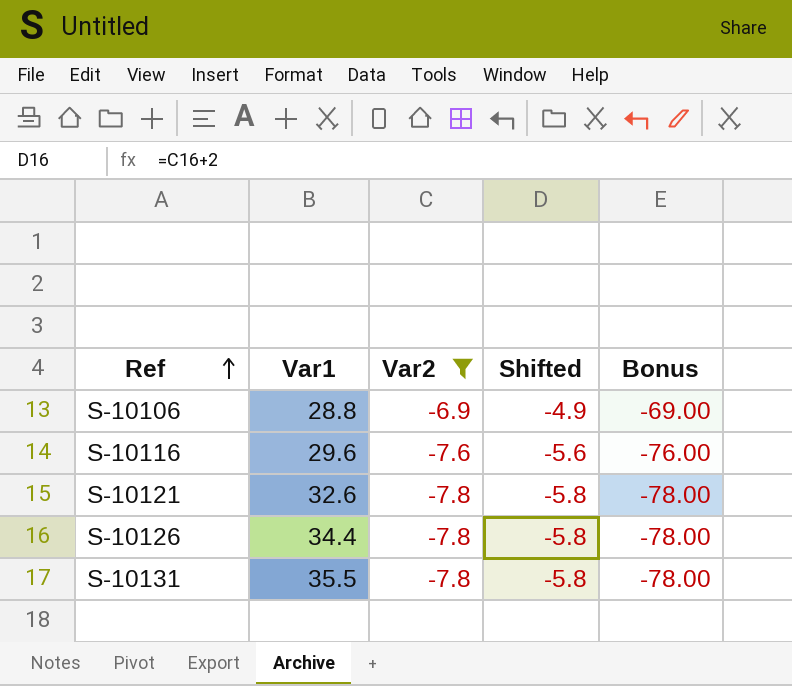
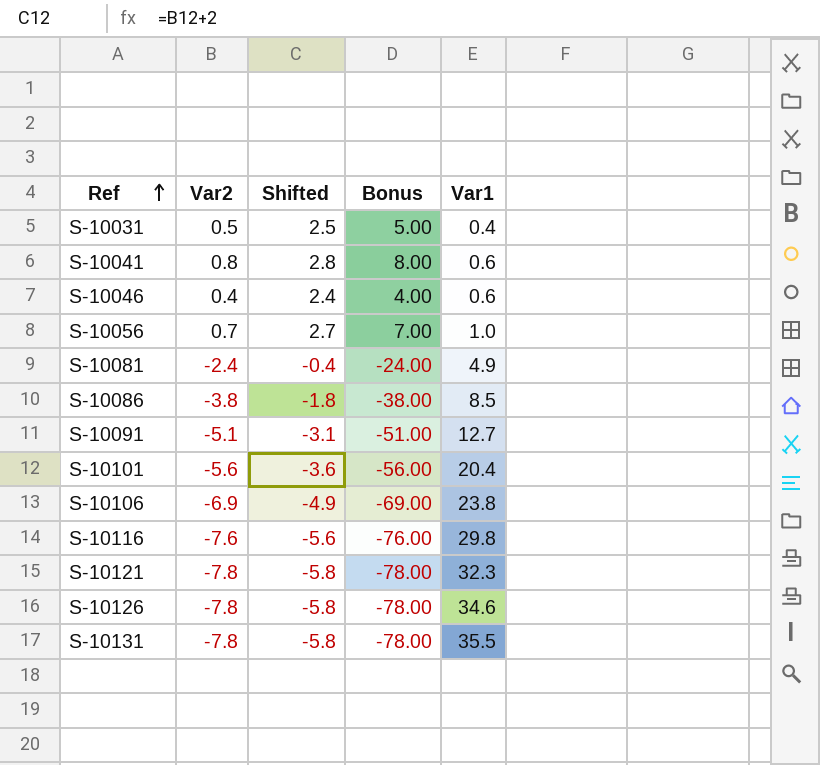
filter: Var2 <= -6.9 -> none
column Var1 | position: 2 -> 5
S-10106 | Var1: 28.8 -> 23.8
S-10116 | Var1: 29.6 -> 29.8
S-10121 | Var1: 32.6 -> 32.3
S-10126 | Var1: 34.4 -> 34.6

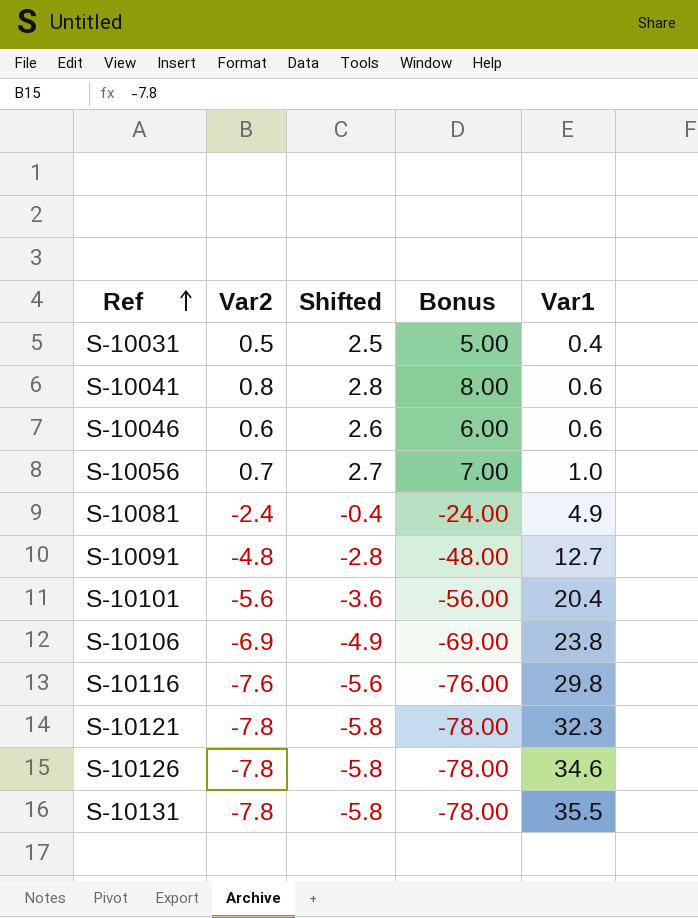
row S-10086: -3.8 | -1.8 | -38.00 | 8.5 -> none
S-10046 | Var2: 0.4 -> 0.6
S-10046 | Shifted: 2.4 -> 2.6
S-10046 | Bonus: 4.00 -> 6.00
S-10091 | Var2: -5.1 -> -4.8
S-10091 | Shifted: -3.1 -> -2.8
S-10091 | Bonus: -51.00 -> -48.00

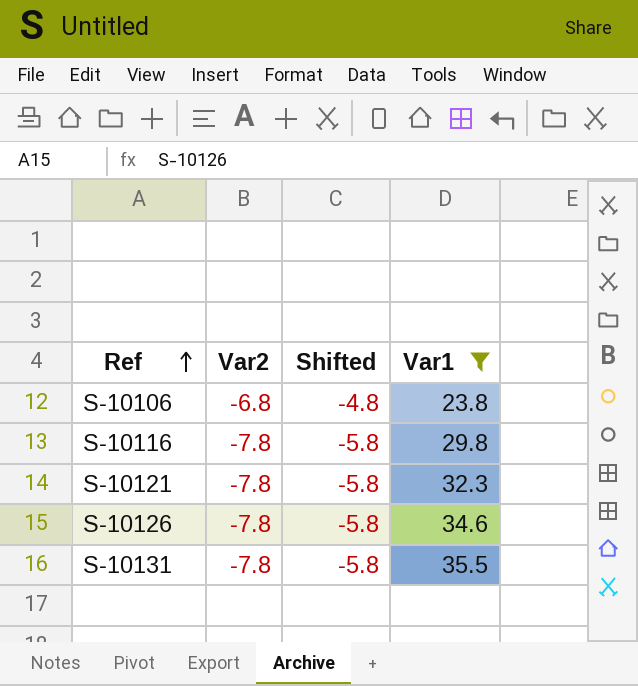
filter: none -> Var1 >= 23.8
column Bonus | formula: [Var2] * 10 -> none
S-10106 | Var2: -6.9 -> -6.8
S-10106 | Shifted: -4.9 -> -4.8
S-10116 | Var2: -7.6 -> -7.8
S-10116 | Shifted: -5.6 -> -5.8

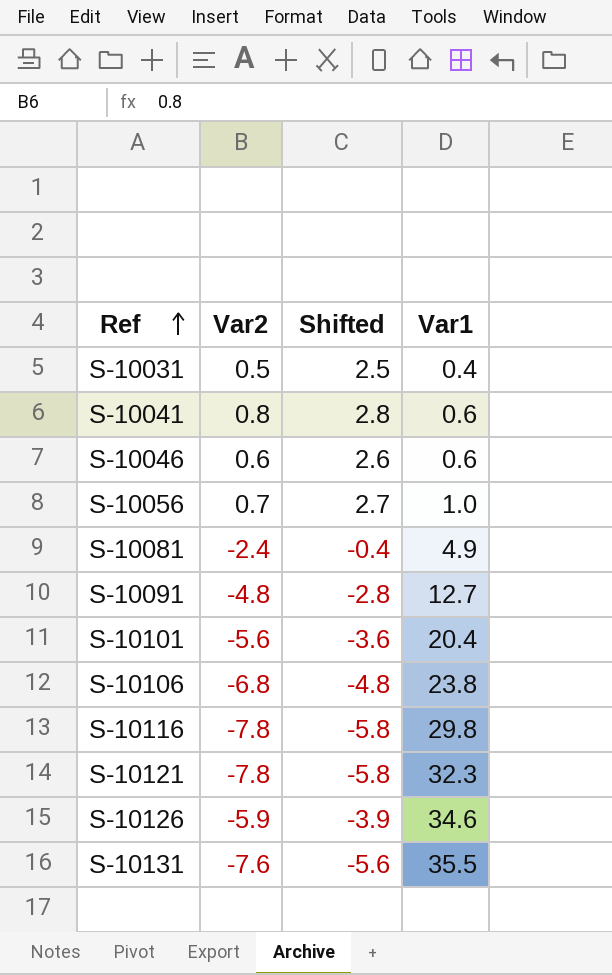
filter: Var1 >= 23.8 -> none
S-10126 | Var2: -7.8 -> -5.9
S-10126 | Shifted: -5.8 -> -3.9
S-10131 | Var2: -7.8 -> -7.6
S-10131 | Shifted: -5.8 -> -5.6

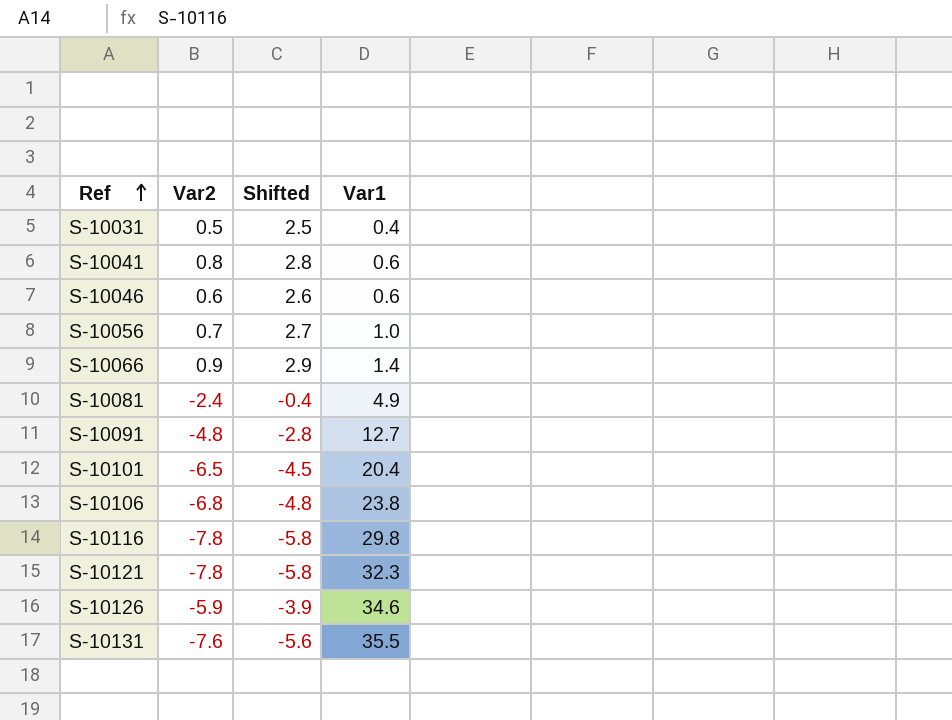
row S-10066: none -> 0.9 | 2.9 | 1.4
S-10101 | Var2: -5.6 -> -6.5
S-10101 | Shifted: -3.6 -> -4.5

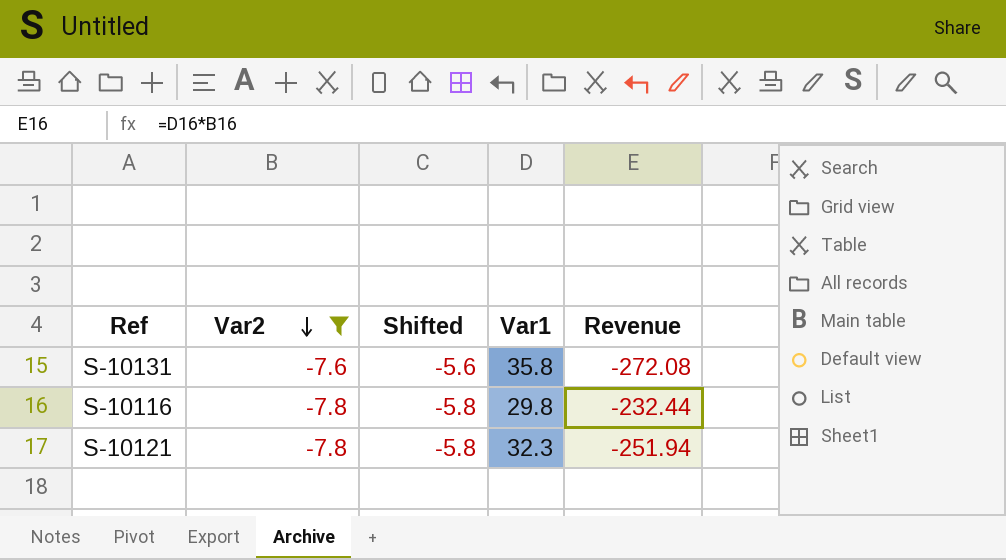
filter: none -> Var2 <= -7.6
row order: Ref ascending -> Var2 descending
column Revenue | formula: none -> [Var2] * [Var1]
S-10131 | Var1: 35.5 -> 35.8

